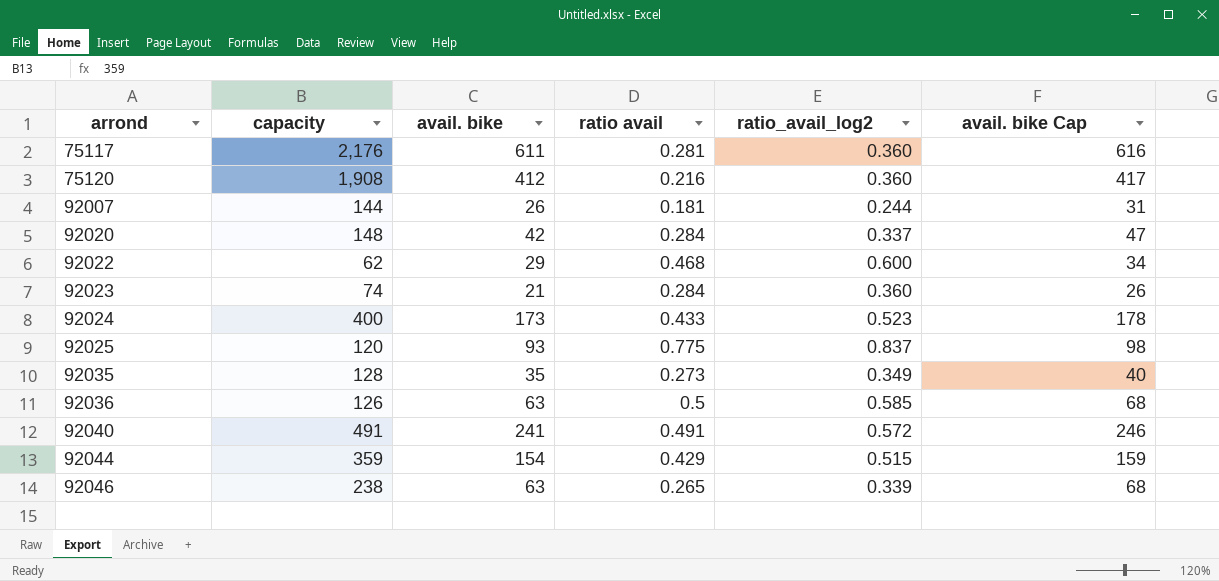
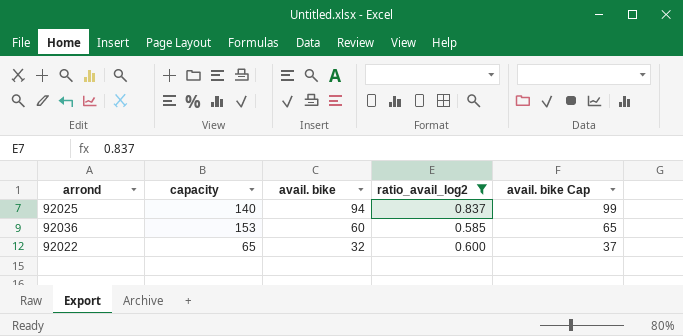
filter: none -> ratio_avail_log2 >= 0.585
row order: arrond ascending -> avail. bike descending
column ratio avail | formula: [avail. bike] / [capacity] -> none
92025 | capacity: 120 -> 140
92025 | avail. bike: 93 -> 94
92025 | avail. bike Cap: 98 -> 99
92036 | capacity: 126 -> 153
92036 | avail. bike: 63 -> 60
92036 | avail. bike Cap: 68 -> 65
92022 | capacity: 62 -> 65
92022 | avail. bike: 29 -> 32
92022 | avail. bike Cap: 34 -> 37

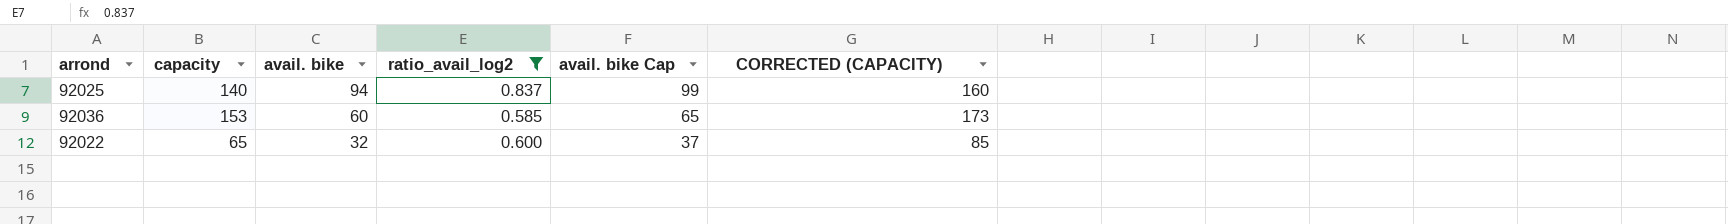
column CORRECTED (CAPACITY) | formula: none -> [capacity] + 20

